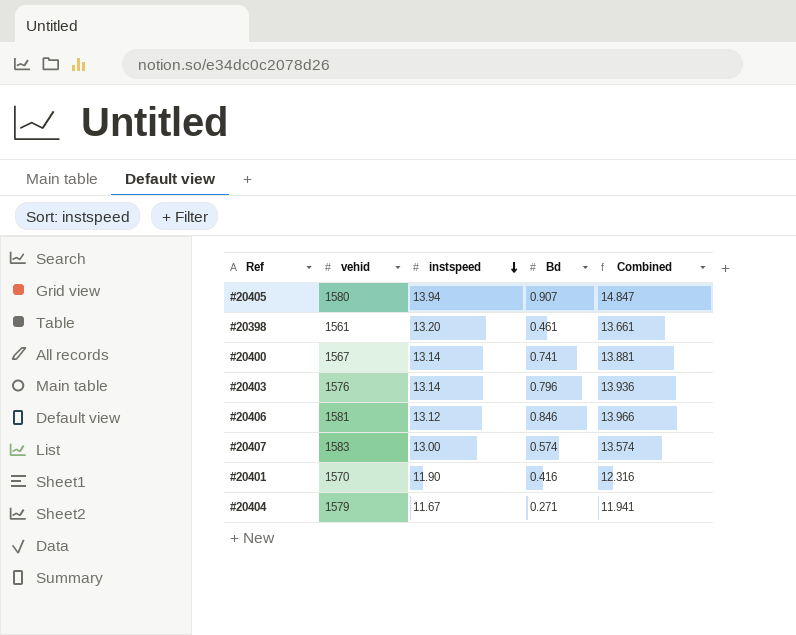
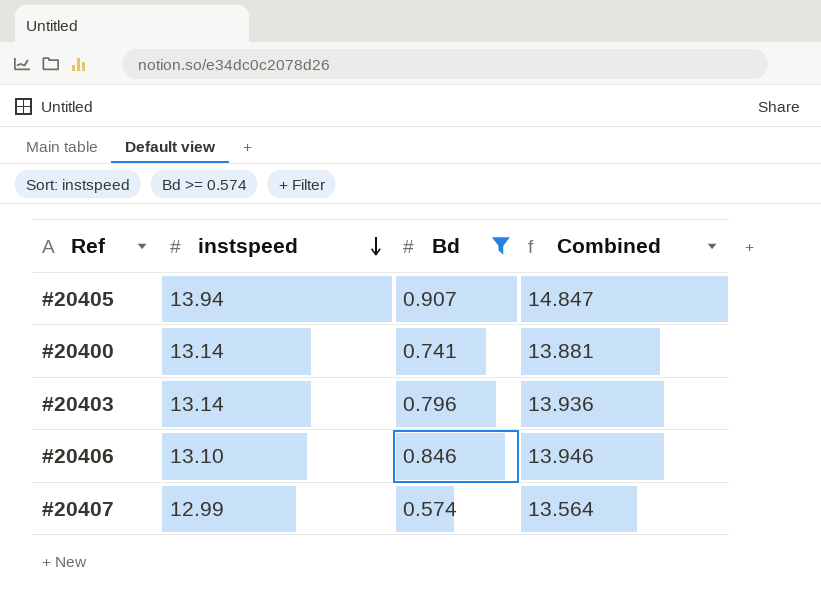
filter: none -> Bd >= 0.574
column vehid | position: 2 -> none
#20406 | instspeed: 13.12 -> 13.10
#20406 | Combined: 13.966 -> 13.946
#20407 | instspeed: 13.00 -> 12.99
#20407 | Combined: 13.574 -> 13.564

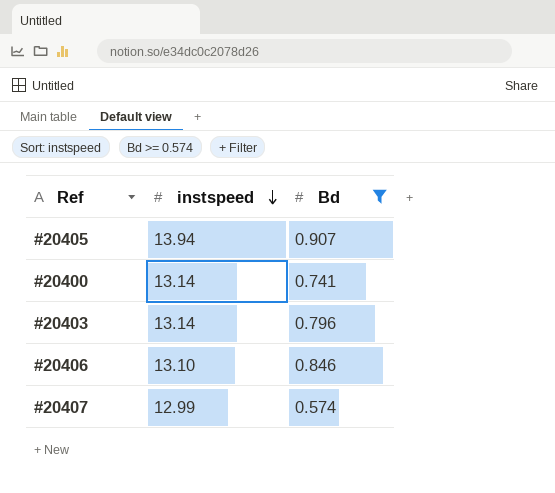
column Combined | formula: [instspeed] + [Bd] -> none

